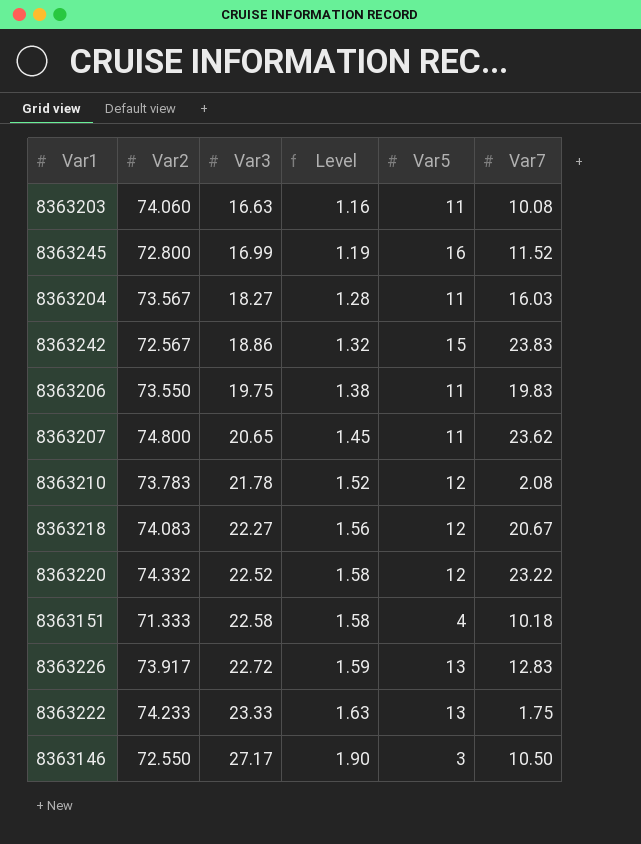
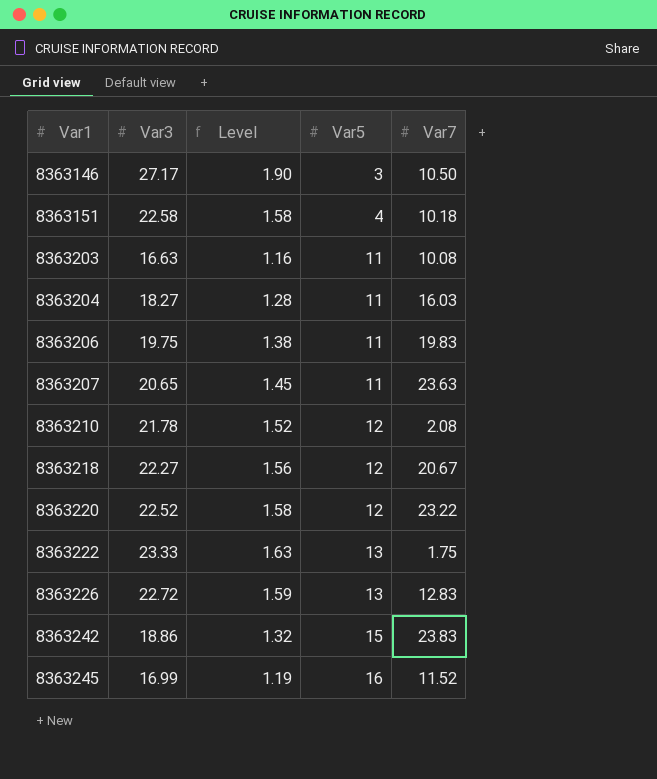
row order: Var3 ascending -> Var1 ascending
column Var2 | position: 2 -> none
8363207 | Var7: 23.62 -> 23.63

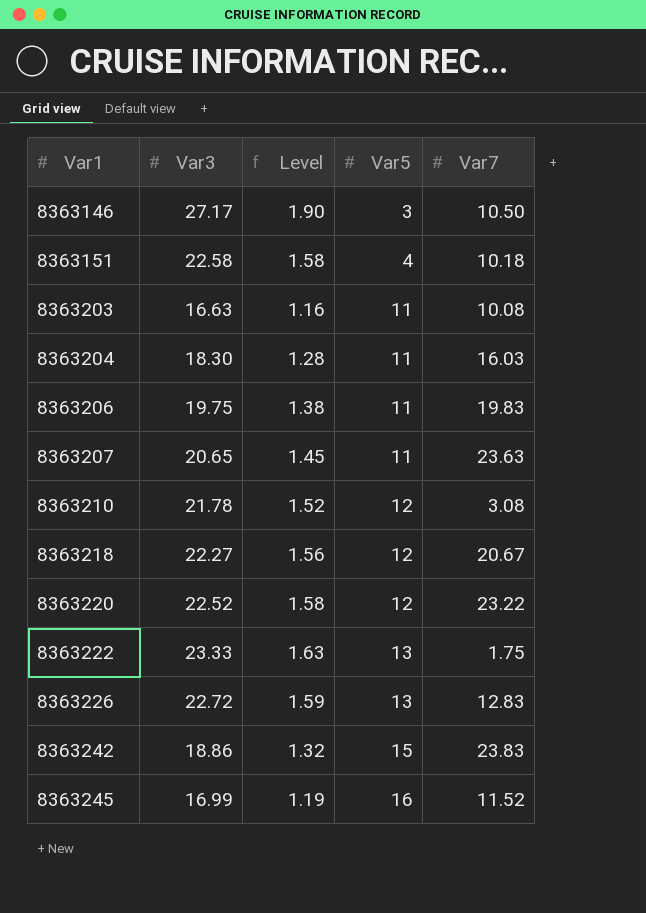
8363204 | Var3: 18.27 -> 18.30
8363210 | Var7: 2.08 -> 3.08

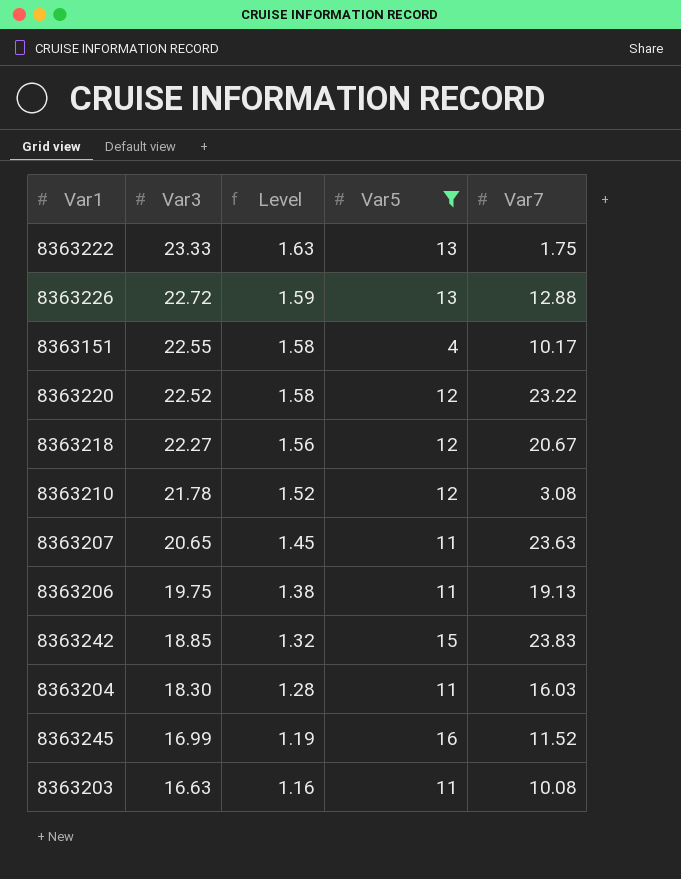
filter: none -> Var5 != 3
row order: Var1 ascending -> Var3 descending
8363226 | Var7: 12.83 -> 12.88
8363151 | Var3: 22.58 -> 22.55
8363151 | Var7: 10.18 -> 10.17
8363206 | Var7: 19.83 -> 19.13
8363242 | Var3: 18.86 -> 18.85

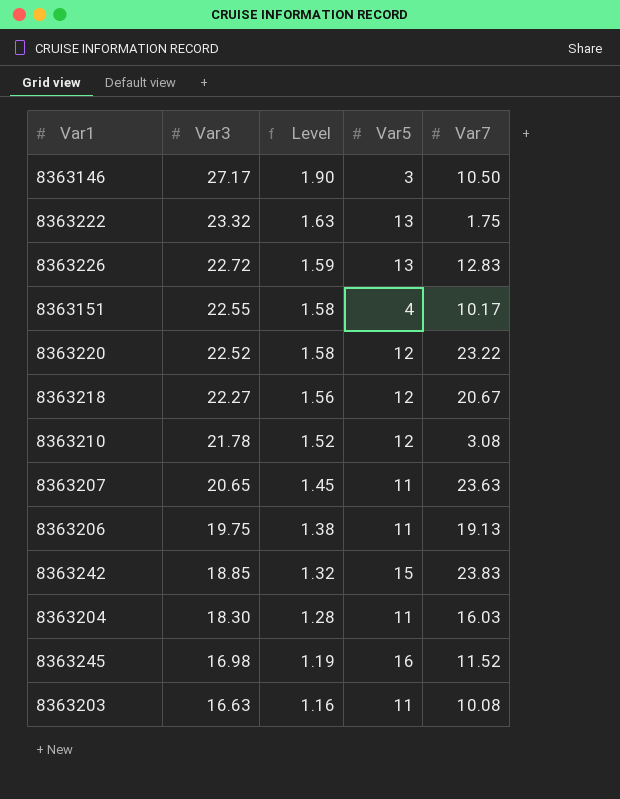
filter: Var5 != 3 -> none
8363222 | Var3: 23.33 -> 23.32
8363226 | Var7: 12.88 -> 12.83
8363245 | Var3: 16.99 -> 16.98

